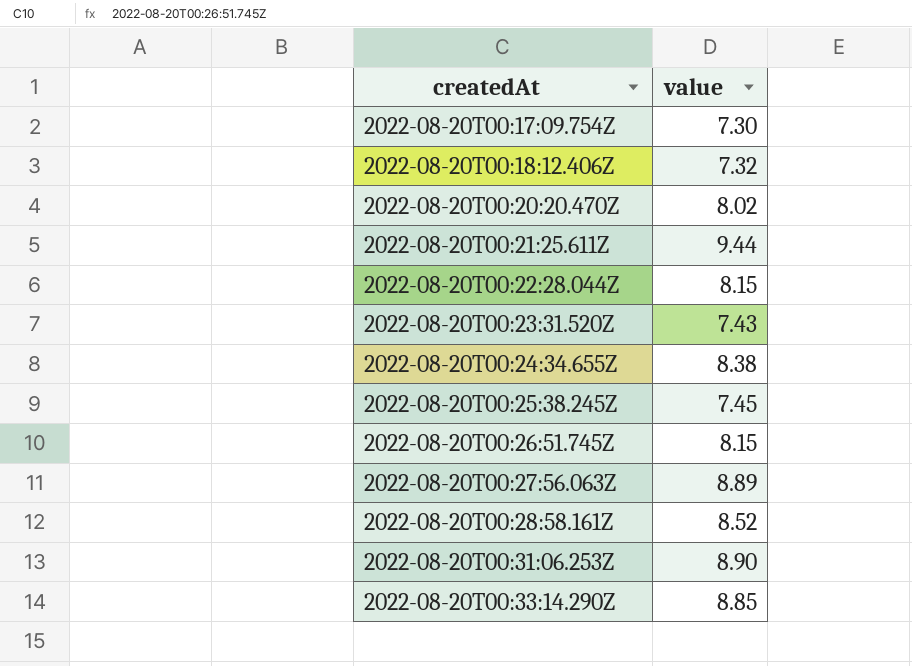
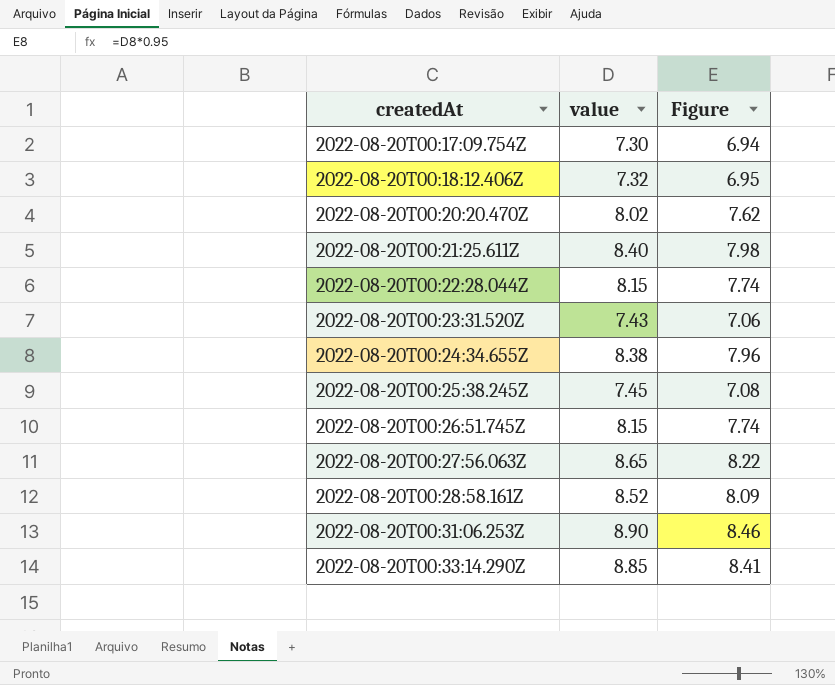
column Figure | formula: none -> [value] * 0.95
2022-08-20T00:21:25.611Z | value: 9.44 -> 8.40
2022-08-20T00:27:56.063Z | value: 8.89 -> 8.65

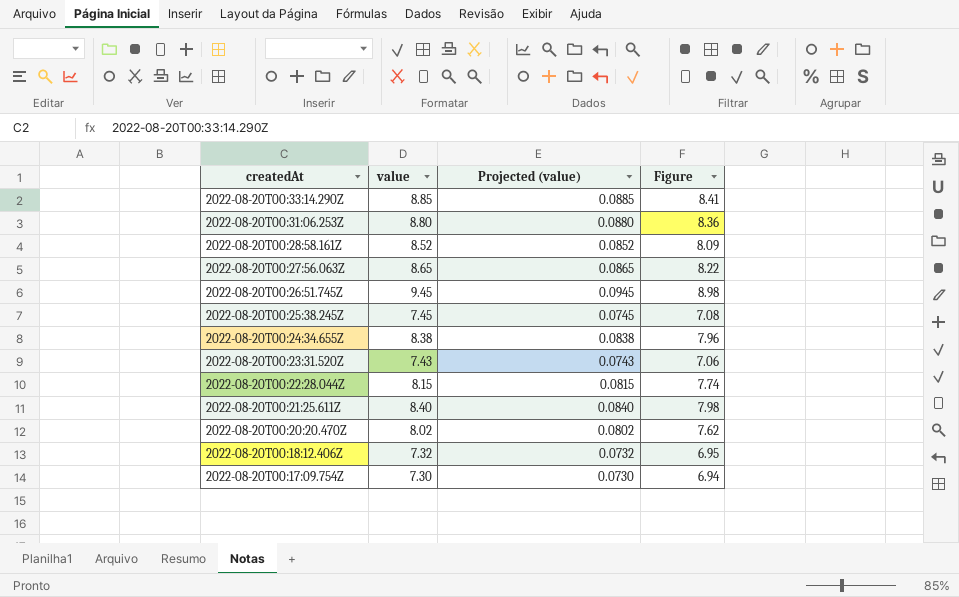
row order: createdAt ascending -> createdAt descending
column Projected (value) | formula: none -> [value] * 0.01
2022-08-20T00:31:06.253Z | value: 8.90 -> 8.80
2022-08-20T00:31:06.253Z | Figure: 8.46 -> 8.36
2022-08-20T00:26:51.745Z | value: 8.15 -> 9.45
2022-08-20T00:26:51.745Z | Figure: 7.74 -> 8.98

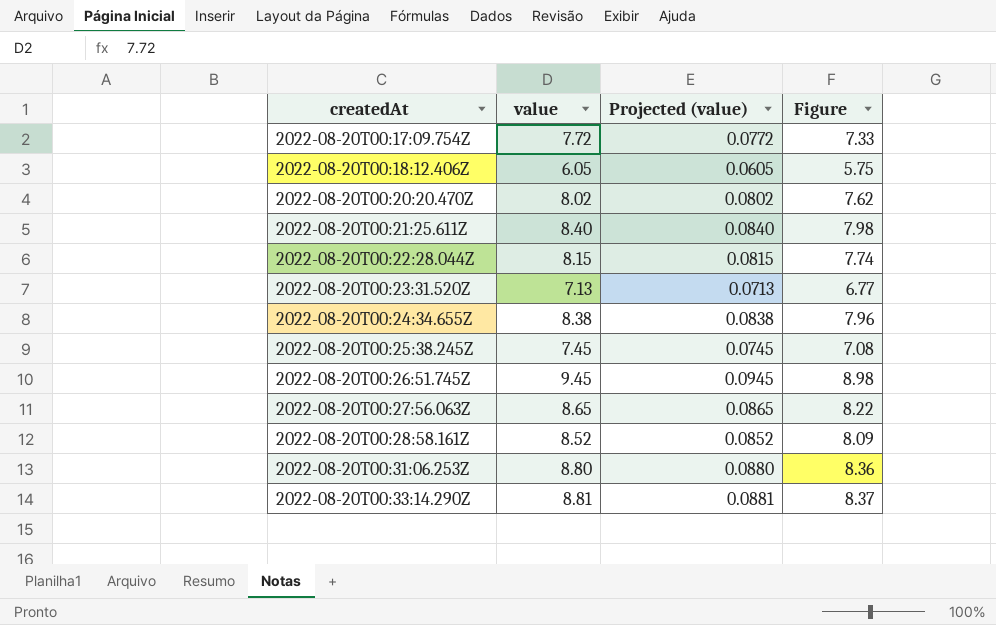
row order: createdAt descending -> createdAt ascending
2022-08-20T00:17:09.754Z | value: 7.30 -> 7.72
2022-08-20T00:17:09.754Z | Projected (value): 0.0730 -> 0.0772
2022-08-20T00:17:09.754Z | Figure: 6.94 -> 7.33
2022-08-20T00:18:12.406Z | value: 7.32 -> 6.05
2022-08-20T00:18:12.406Z | Projected (value): 0.0732 -> 0.0605
2022-08-20T00:18:12.406Z | Figure: 6.95 -> 5.75
2022-08-20T00:23:31.520Z | value: 7.43 -> 7.13
2022-08-20T00:23:31.520Z | Projected (value): 0.0743 -> 0.0713
2022-08-20T00:23:31.520Z | Figure: 7.06 -> 6.77
2022-08-20T00:33:14.290Z | value: 8.85 -> 8.81
2022-08-20T00:33:14.290Z | Projected (value): 0.0885 -> 0.0881
2022-08-20T00:33:14.290Z | Figure: 8.41 -> 8.37

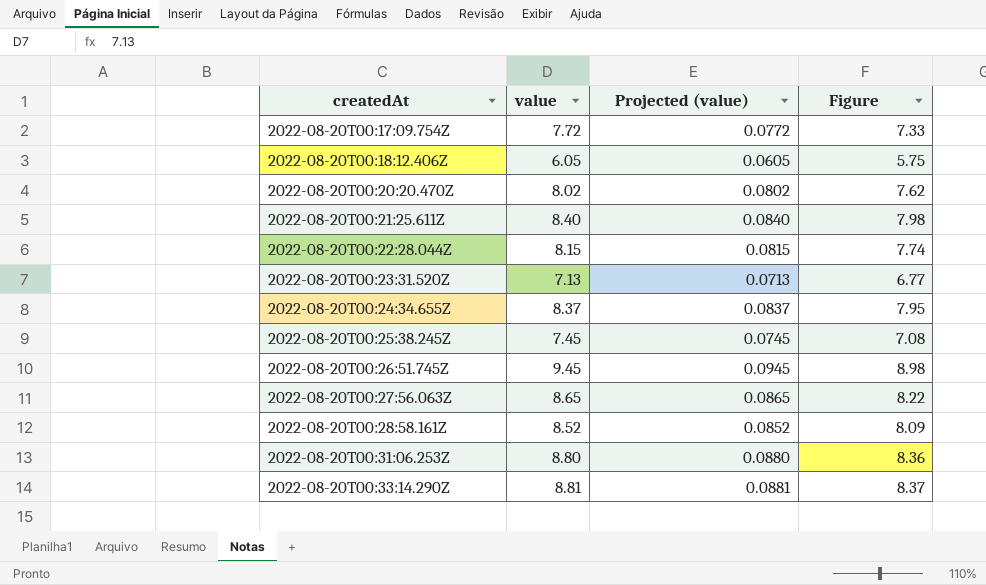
2022-08-20T00:24:34.655Z | value: 8.38 -> 8.37
2022-08-20T00:24:34.655Z | Projected (value): 0.0838 -> 0.0837
2022-08-20T00:24:34.655Z | Figure: 7.96 -> 7.95

